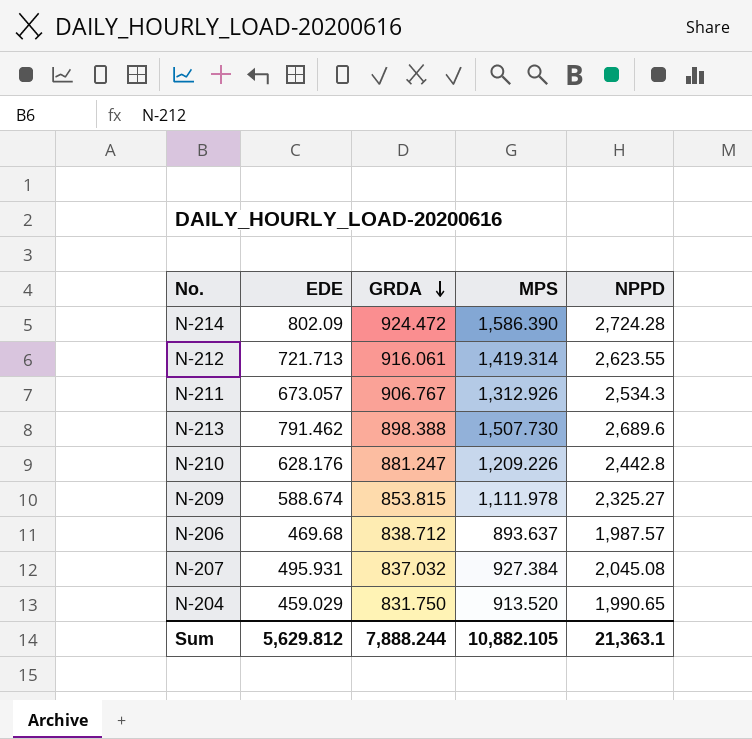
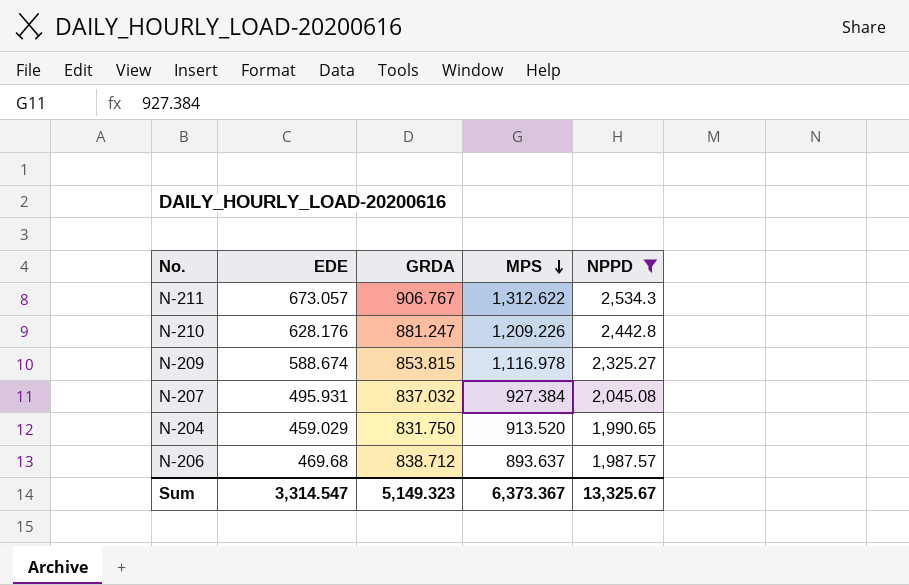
filter: none -> NPPD <= 2,534.3
row order: GRDA descending -> MPS descending
N-211 | MPS: 1,312.926 -> 1,312.622
N-209 | MPS: 1,111.978 -> 1,116.978
Sum | EDE: 5,629.812 -> 3,314.547
Sum | GRDA: 7,888.244 -> 5,149.323
Sum | MPS: 10,882.105 -> 6,373.367
Sum | NPPD: 21,363.1 -> 13,325.67

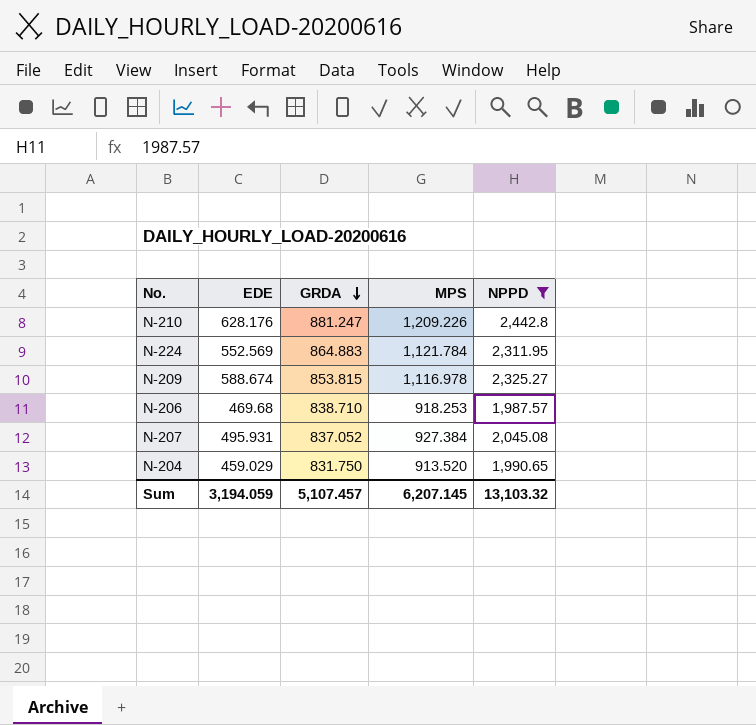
row order: MPS descending -> GRDA descending
row N-211: 673.057 | 906.767 | 1,312.622 | 2,534.3 -> none
row N-224: none -> 552.569 | 864.883 | 1,121.784 | 2,311.95
N-206 | GRDA: 838.712 -> 838.710
N-206 | MPS: 893.637 -> 918.253
N-207 | GRDA: 837.032 -> 837.052
Sum | EDE: 3,314.547 -> 3,194.059
Sum | GRDA: 5,149.323 -> 5,107.457
Sum | MPS: 6,373.367 -> 6,207.145
Sum | NPPD: 13,325.67 -> 13,103.32

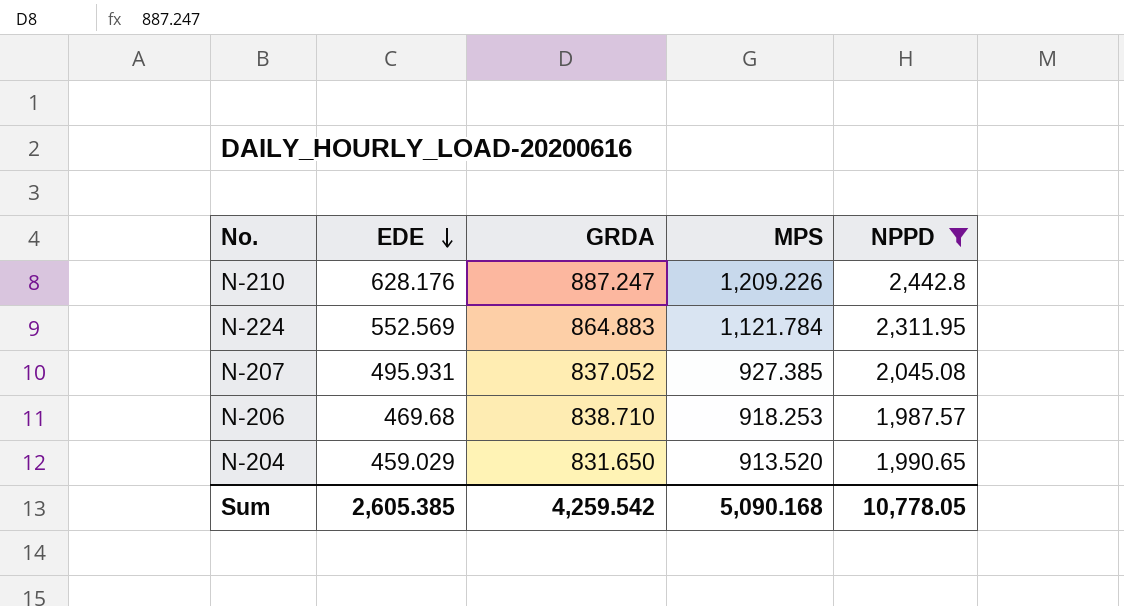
row order: GRDA descending -> EDE descending
row N-209: 588.674 | 853.815 | 1,116.978 | 2,325.27 -> none
N-210 | GRDA: 881.247 -> 887.247
N-207 | MPS: 927.384 -> 927.385
N-204 | GRDA: 831.750 -> 831.650
Sum | EDE: 3,194.059 -> 2,605.385
Sum | GRDA: 5,107.457 -> 4,259.542
Sum | MPS: 6,207.145 -> 5,090.168
Sum | NPPD: 13,103.32 -> 10,778.05

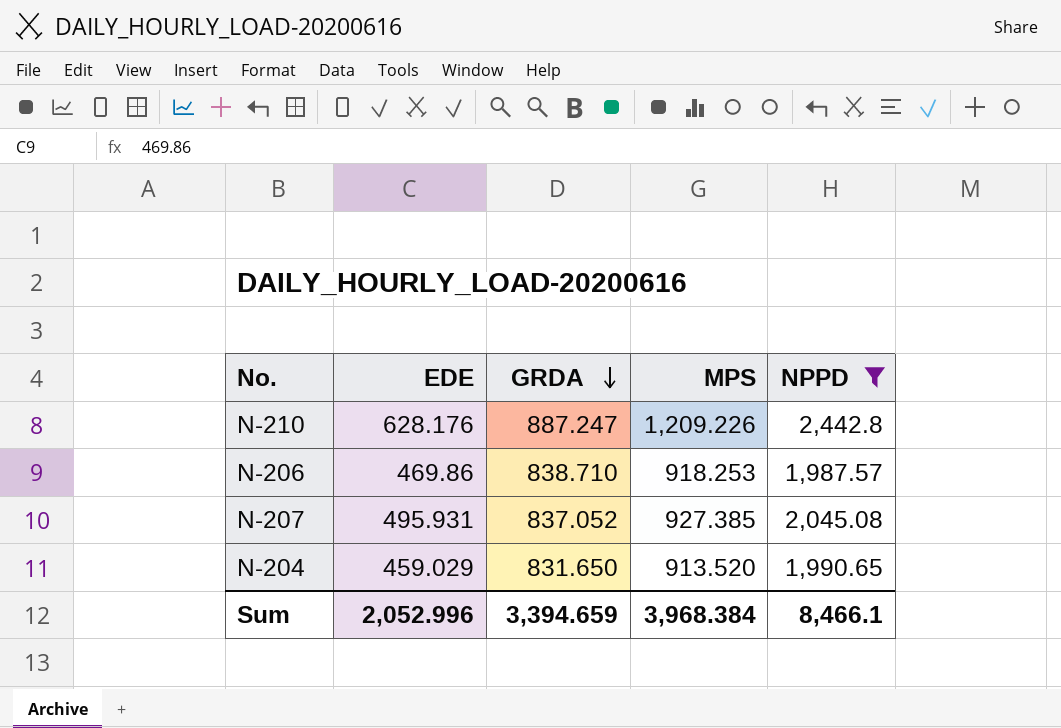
row order: EDE descending -> GRDA descending
row N-224: 552.569 | 864.883 | 1,121.784 | 2,311.95 -> none
N-206 | EDE: 469.68 -> 469.86
Sum | EDE: 2,605.385 -> 2,052.996
Sum | GRDA: 4,259.542 -> 3,394.659
Sum | MPS: 5,090.168 -> 3,968.384
Sum | NPPD: 10,778.05 -> 8,466.1

